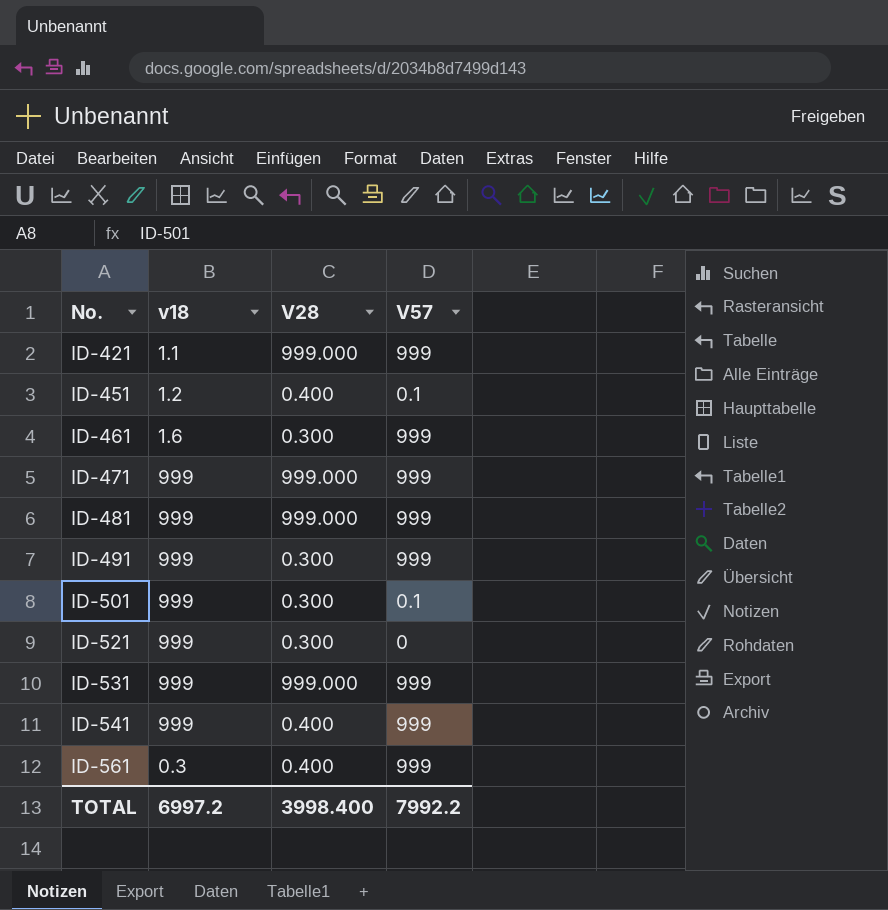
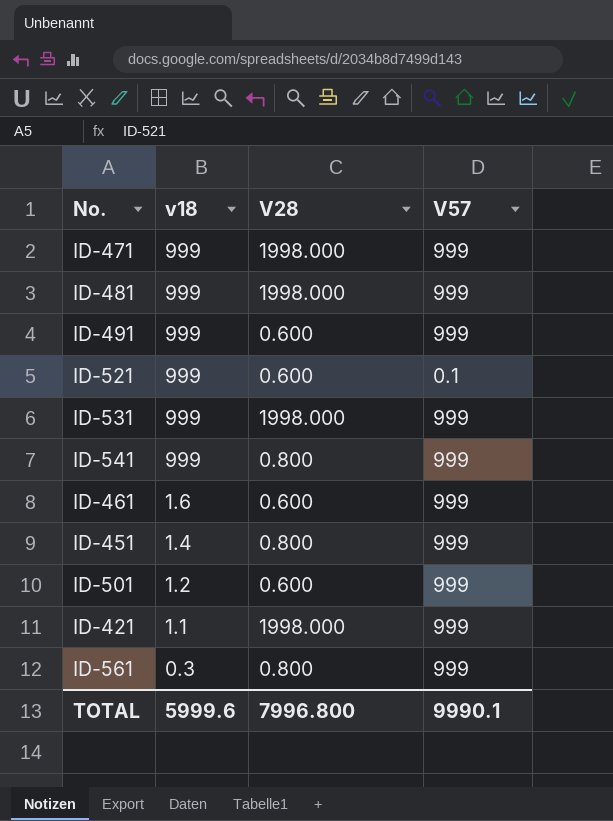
row order: No. ascending -> v18 descending
ID-471 | V28: 999.000 -> 1998.000
ID-481 | V28: 999.000 -> 1998.000
ID-491 | V28: 0.300 -> 0.600
ID-521 | V28: 0.300 -> 0.600
ID-521 | V57: 0 -> 0.1
ID-531 | V28: 999.000 -> 1998.000
ID-541 | V28: 0.400 -> 0.800
ID-461 | V28: 0.300 -> 0.600
ID-451 | v18: 1.2 -> 1.4
ID-451 | V28: 0.400 -> 0.800
ID-451 | V57: 0.1 -> 999
ID-501 | v18: 999 -> 1.2
ID-501 | V28: 0.300 -> 0.600
ID-501 | V57: 0.1 -> 999
ID-421 | V28: 999.000 -> 1998.000
ID-561 | V28: 0.400 -> 0.800
TOTAL | v18: 6997.2 -> 5999.6
TOTAL | V28: 3998.400 -> 7996.800
TOTAL | V57: 7992.2 -> 9990.1

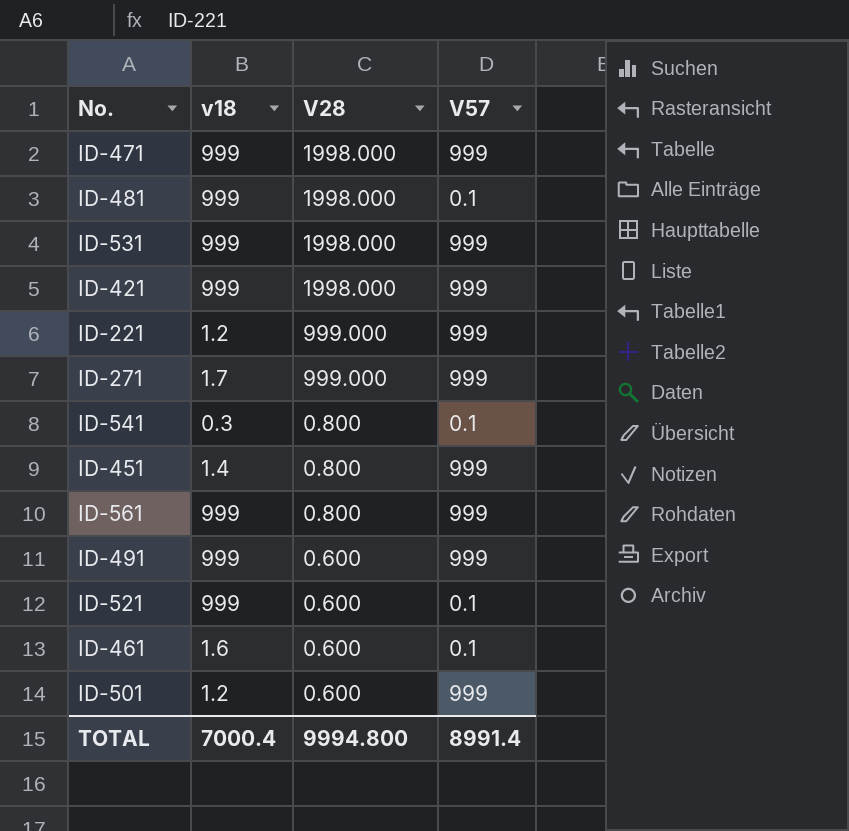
row order: v18 descending -> V28 descending
ID-481 | V57: 999 -> 0.1
ID-421 | v18: 1.1 -> 999
row ID-221: none -> 1.2 | 999.000 | 999
row ID-271: none -> 1.7 | 999.000 | 999
ID-541 | v18: 999 -> 0.3
ID-541 | V57: 999 -> 0.1
ID-561 | v18: 0.3 -> 999
ID-461 | V57: 999 -> 0.1
TOTAL | v18: 5999.6 -> 7000.4
TOTAL | V28: 7996.800 -> 9994.800
TOTAL | V57: 9990.1 -> 8991.4

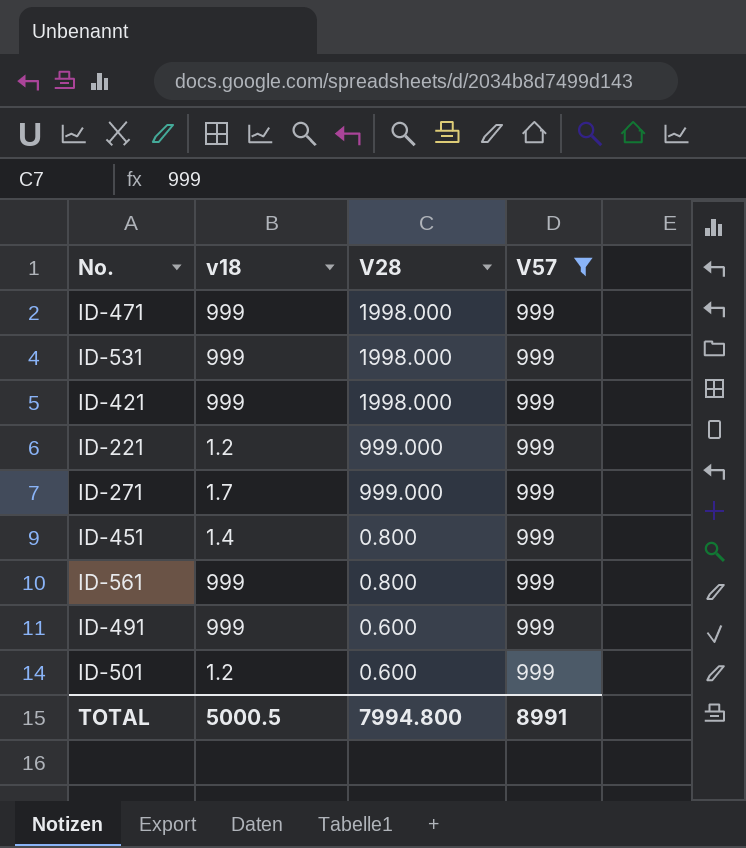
filter: none -> V57 = 999
TOTAL | v18: 7000.4 -> 5000.5
TOTAL | V28: 9994.800 -> 7994.800
TOTAL | V57: 8991.4 -> 8991

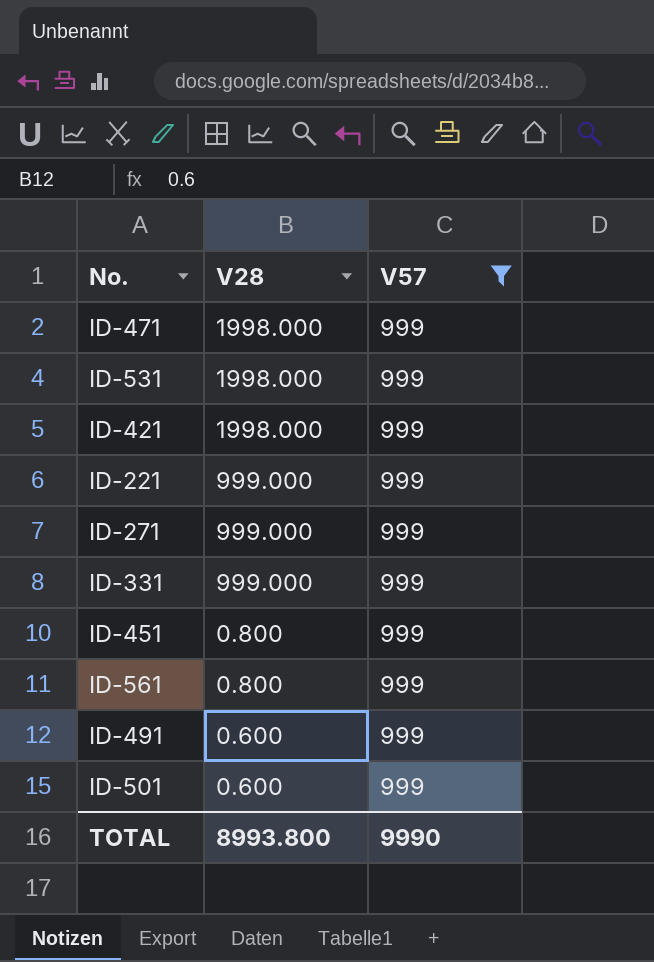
column v18 | position: 2 -> none
row ID-331: none -> 999.000 | 999
TOTAL | V28: 7994.800 -> 8993.800
TOTAL | V57: 8991 -> 9990

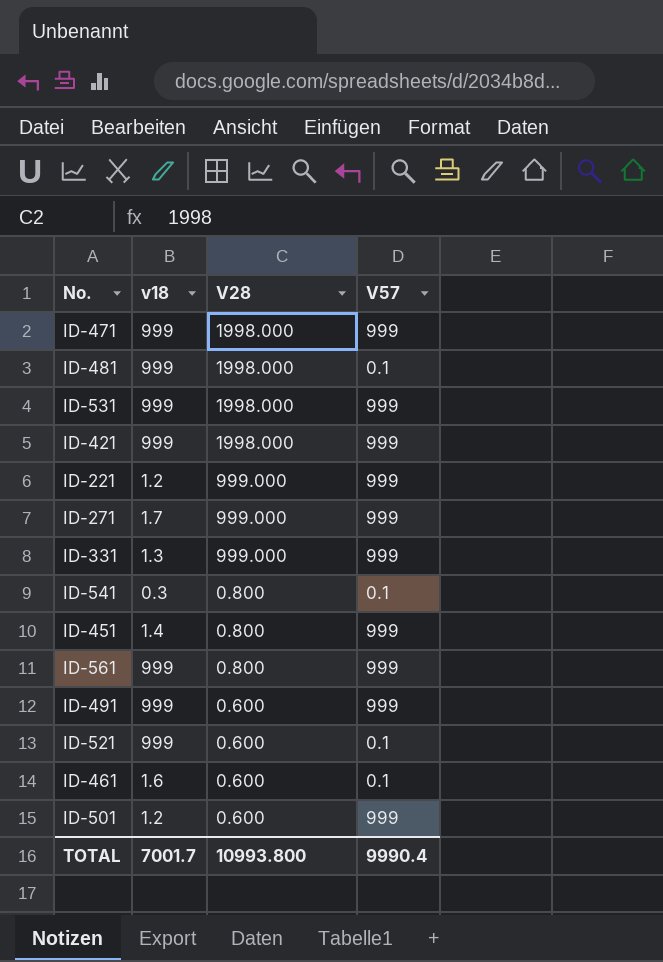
filter: V57 = 999 -> none
column v18 | position: none -> 2
TOTAL | V28: 8993.800 -> 10993.800
TOTAL | V57: 9990 -> 9990.4

